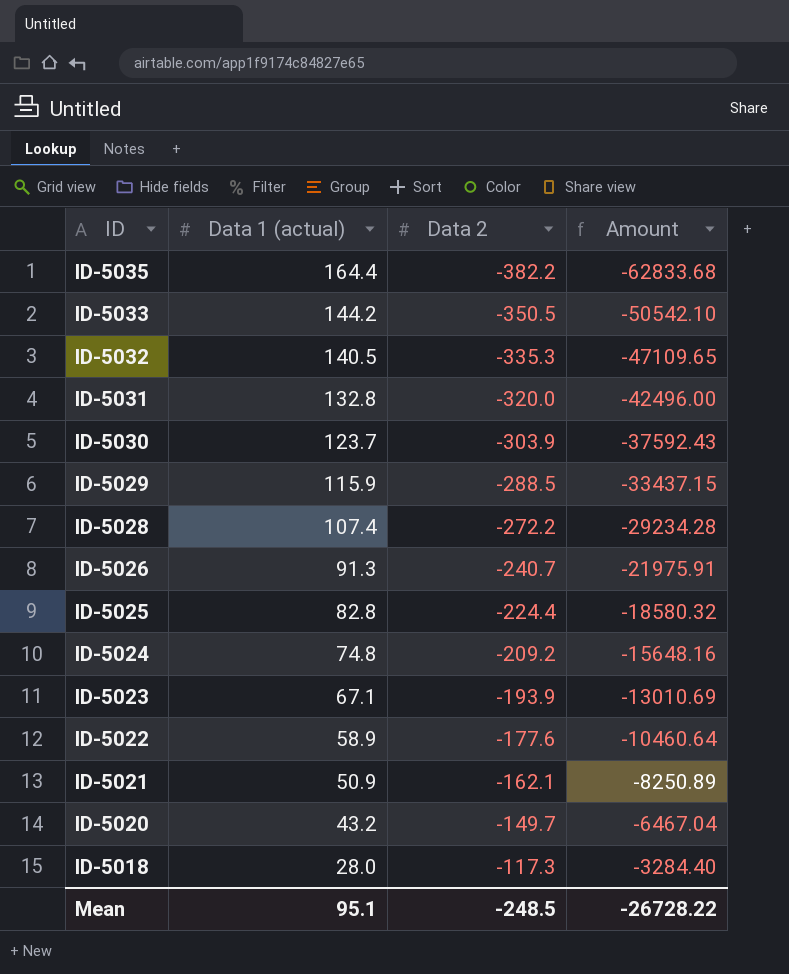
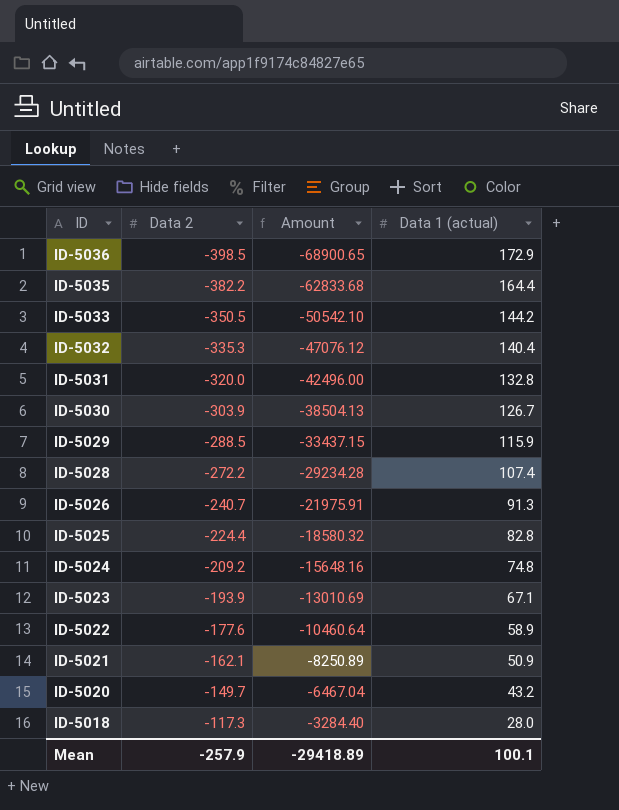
column Data 1 (actual) | position: 2 -> 4
row ID-5036: none -> -398.5 | -68900.65 | 172.9
ID-5032 | Amount: -47109.65 -> -47076.12
ID-5032 | Data 1 (actual): 140.5 -> 140.4
ID-5030 | Amount: -37592.43 -> -38504.13
ID-5030 | Data 1 (actual): 123.7 -> 126.7
Mean | Data 2: -248.5 -> -257.9
Mean | Amount: -26728.22 -> -29418.89
Mean | Data 1 (actual): 95.1 -> 100.1

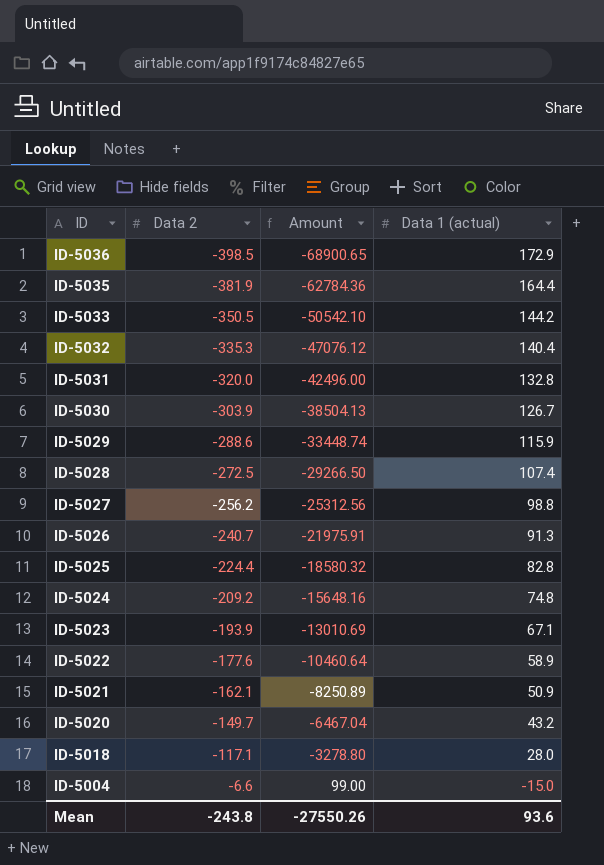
ID-5035 | Data 2: -382.2 -> -381.9
ID-5035 | Amount: -62833.68 -> -62784.36
ID-5029 | Data 2: -288.5 -> -288.6
ID-5029 | Amount: -33437.15 -> -33448.74
ID-5028 | Data 2: -272.2 -> -272.5
ID-5028 | Amount: -29234.28 -> -29266.50
row ID-5027: none -> -256.2 | -25312.56 | 98.8
ID-5018 | Data 2: -117.3 -> -117.1
ID-5018 | Amount: -3284.40 -> -3278.80
row ID-5004: none -> -6.6 | 99.00 | -15.0
Mean | Data 2: -257.9 -> -243.8
Mean | Amount: -29418.89 -> -27550.26
Mean | Data 1 (actual): 100.1 -> 93.6

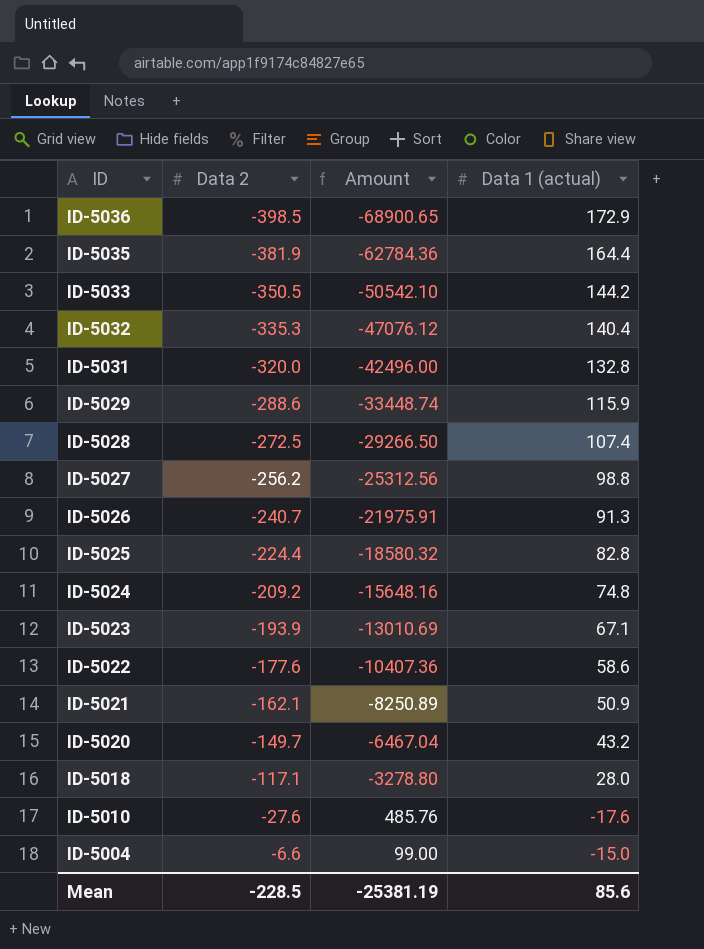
row ID-5030: -303.9 | -38504.13 | 126.7 -> none
ID-5022 | Amount: -10460.64 -> -10407.36
ID-5022 | Data 1 (actual): 58.9 -> 58.6
row ID-5010: none -> -27.6 | 485.76 | -17.6
Mean | Data 2: -243.8 -> -228.5
Mean | Amount: -27550.26 -> -25381.19
Mean | Data 1 (actual): 93.6 -> 85.6

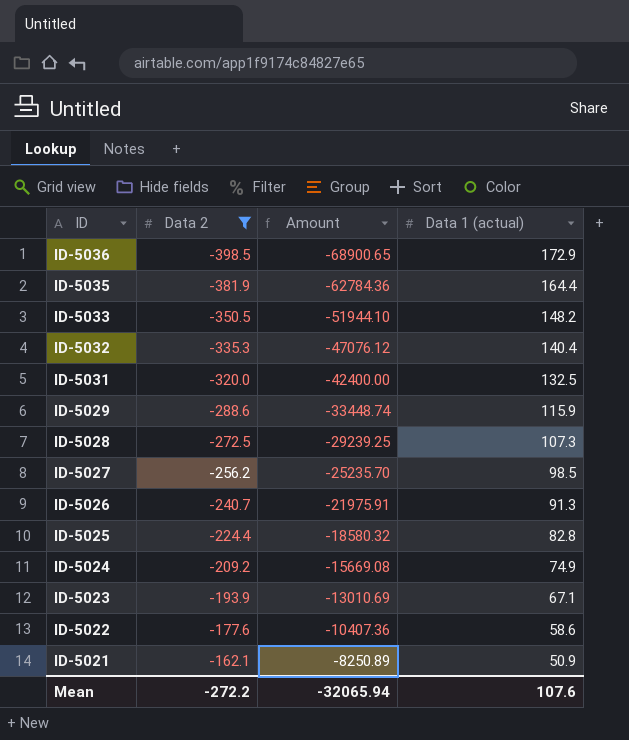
filter: none -> Data 2 <= -162.1
ID-5033 | Amount: -50542.10 -> -51944.10
ID-5033 | Data 1 (actual): 144.2 -> 148.2
ID-5031 | Amount: -42496.00 -> -42400.00
ID-5031 | Data 1 (actual): 132.8 -> 132.5
ID-5028 | Amount: -29266.50 -> -29239.25
ID-5028 | Data 1 (actual): 107.4 -> 107.3
ID-5027 | Amount: -25312.56 -> -25235.70
ID-5027 | Data 1 (actual): 98.8 -> 98.5
ID-5024 | Amount: -15648.16 -> -15669.08
ID-5024 | Data 1 (actual): 74.8 -> 74.9
Mean | Data 2: -228.5 -> -272.2
Mean | Amount: -25381.19 -> -32065.94
Mean | Data 1 (actual): 85.6 -> 107.6

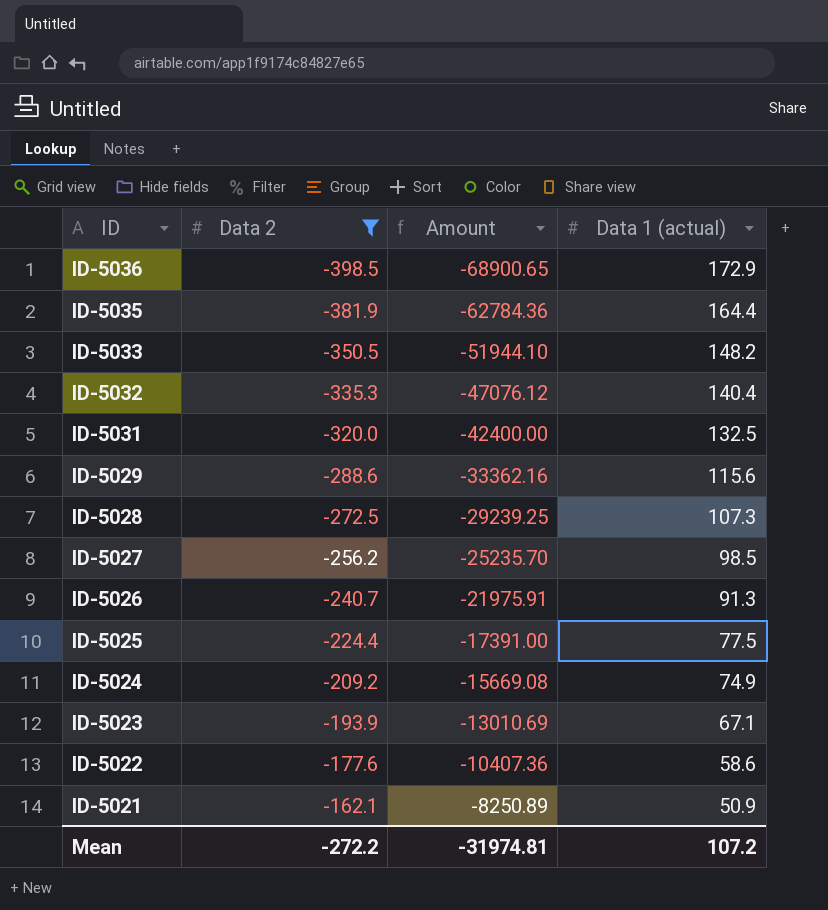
ID-5029 | Amount: -33448.74 -> -33362.16
ID-5029 | Data 1 (actual): 115.9 -> 115.6
ID-5025 | Amount: -18580.32 -> -17391.00
ID-5025 | Data 1 (actual): 82.8 -> 77.5
Mean | Amount: -32065.94 -> -31974.81
Mean | Data 1 (actual): 107.6 -> 107.2

